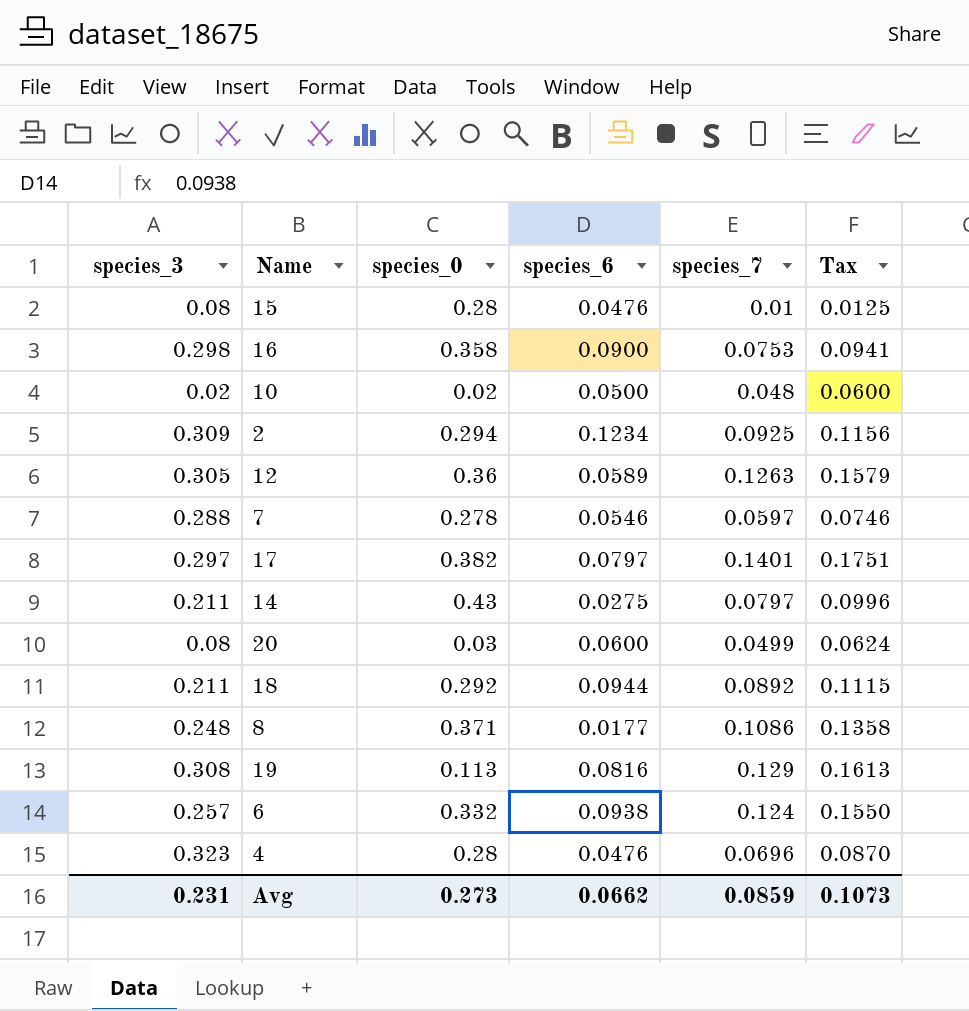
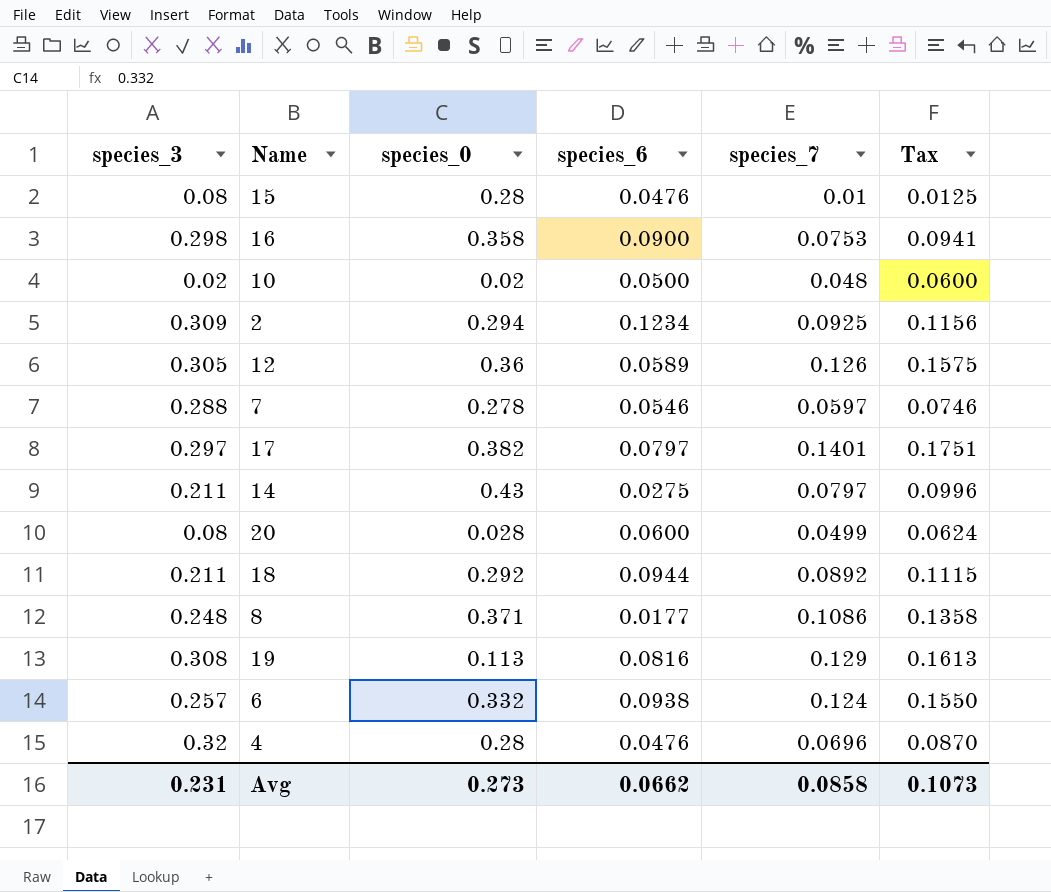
12 | species_7: 0.1263 -> 0.126
12 | Tax: 0.1579 -> 0.1575
20 | species_0: 0.03 -> 0.028
4 | species_3: 0.323 -> 0.32
Avg | species_7: 0.0859 -> 0.0858

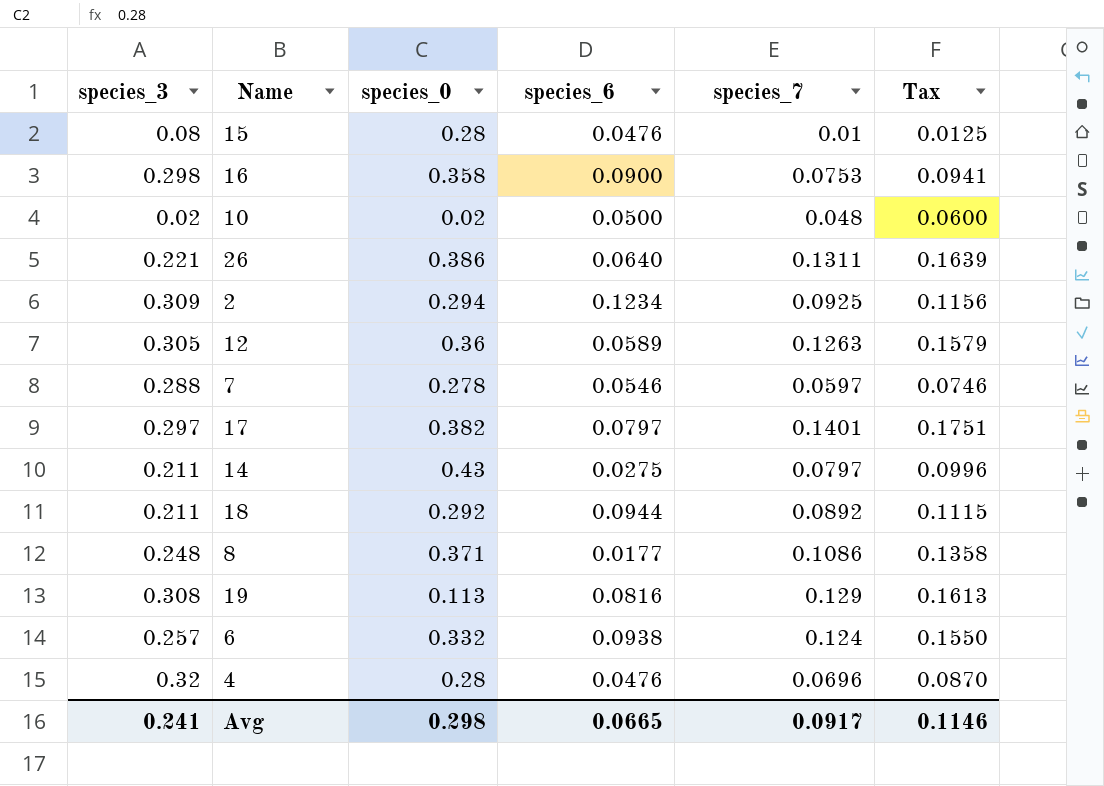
row 20: 0.08 | 0.028 | 0.0600 | 0.0499 | 0.0624 -> none
row 26: none -> 0.221 | 0.386 | 0.0640 | 0.1311 | 0.1639
12 | species_7: 0.126 -> 0.1263
12 | Tax: 0.1575 -> 0.1579
Avg | species_3: 0.231 -> 0.241
Avg | species_0: 0.273 -> 0.298
Avg | species_6: 0.0662 -> 0.0665
Avg | species_7: 0.0858 -> 0.0917
Avg | Tax: 0.1073 -> 0.1146

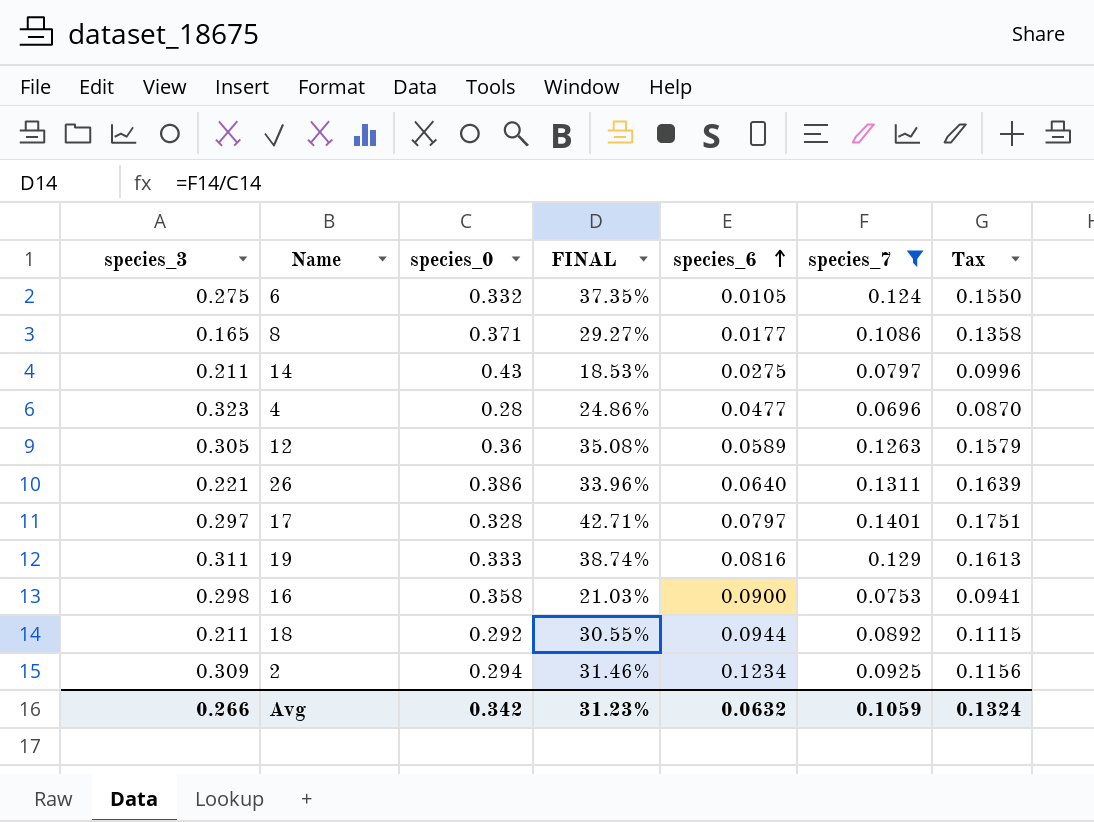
filter: none -> species_7 >= 0.0696
row order: none -> species_6 ascending
column FINAL | formula: none -> [species_7] / [species_0]
6 | species_3: 0.257 -> 0.275
6 | species_6: 0.0938 -> 0.0105
8 | species_3: 0.248 -> 0.165
4 | species_3: 0.32 -> 0.323
4 | species_6: 0.0476 -> 0.0477
17 | species_0: 0.382 -> 0.328
19 | species_3: 0.308 -> 0.311
19 | species_0: 0.113 -> 0.333
Avg | species_3: 0.241 -> 0.266
Avg | species_0: 0.298 -> 0.342
Avg | species_6: 0.0665 -> 0.0632
Avg | species_7: 0.0917 -> 0.1059
Avg | Tax: 0.1146 -> 0.1324

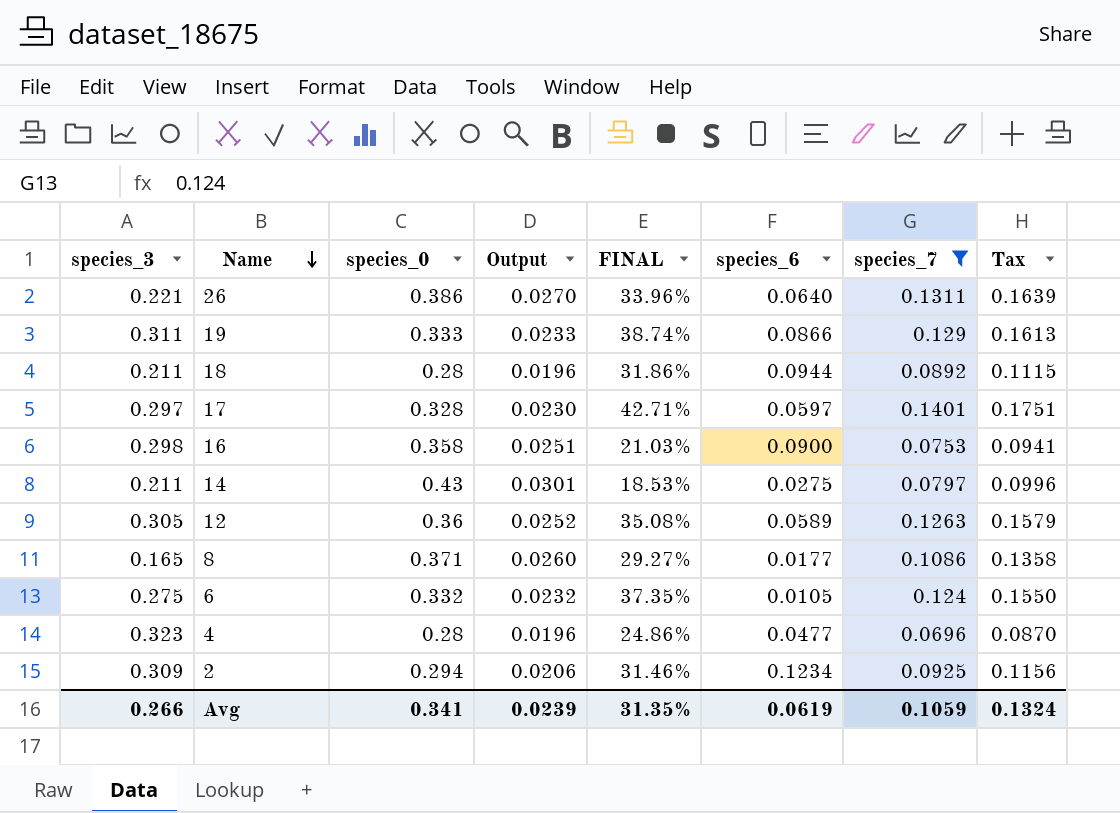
row order: species_6 ascending -> Name descending
column Output | formula: none -> [species_0] * 0.07
19 | species_6: 0.0816 -> 0.0866
18 | species_0: 0.292 -> 0.28
18 | FINAL: 30.55% -> 31.86%
17 | species_6: 0.0797 -> 0.0597
Avg | species_0: 0.342 -> 0.341
Avg | FINAL: 31.23% -> 31.35%
Avg | species_6: 0.0632 -> 0.0619

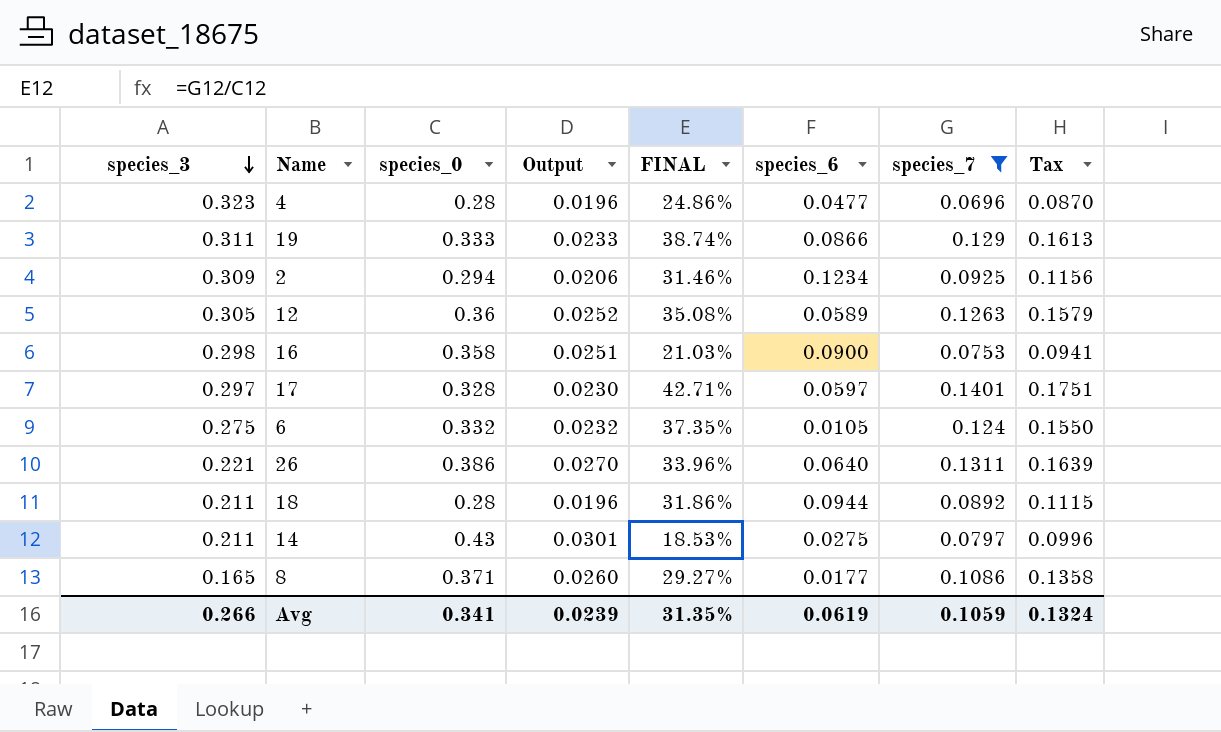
row order: Name descending -> species_3 descending

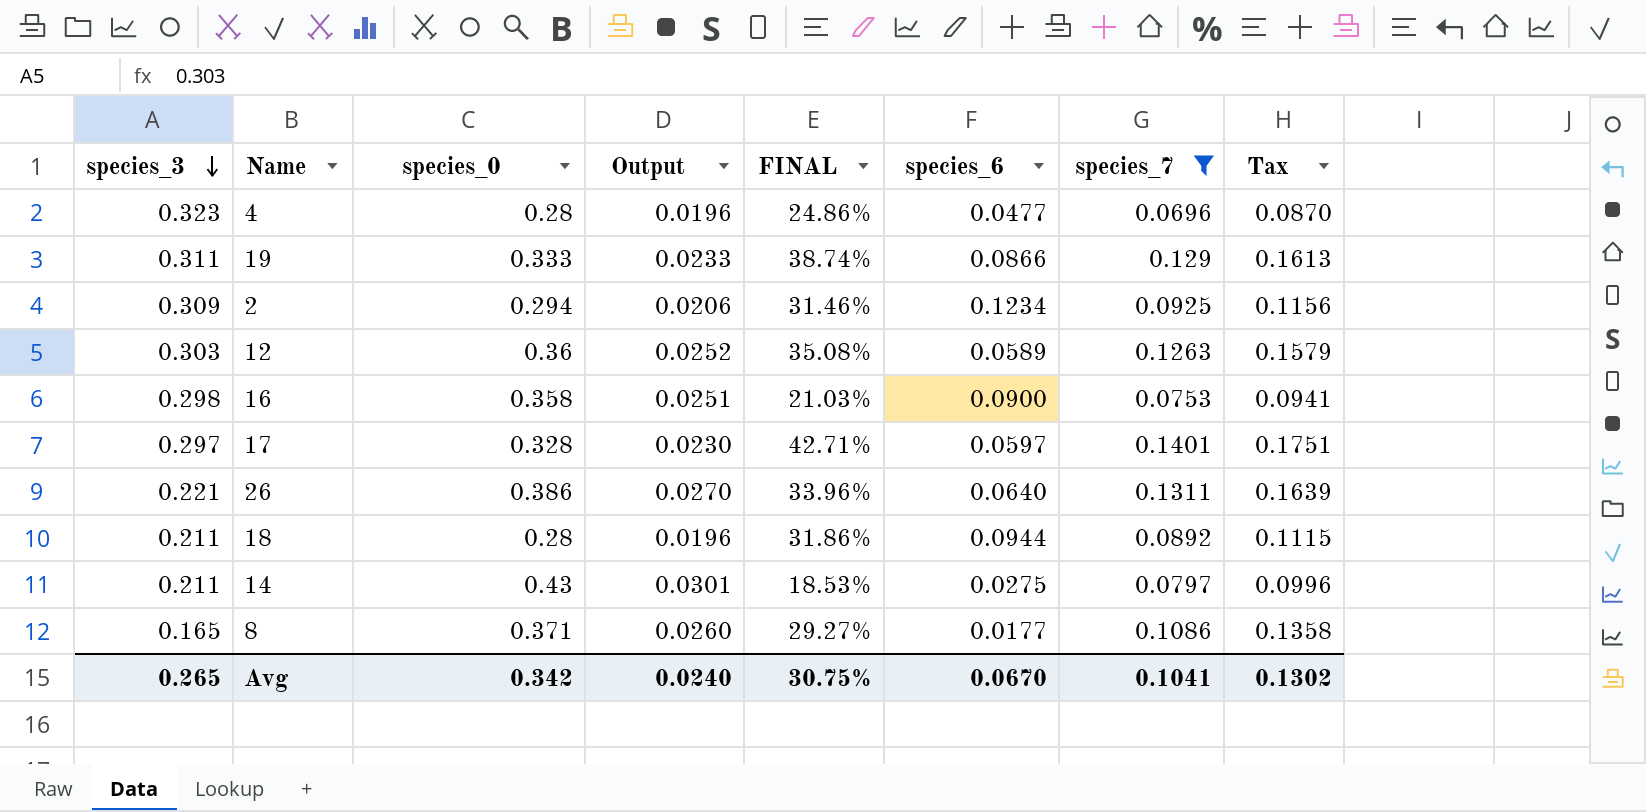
row 6: 0.275 | 0.332 | 0.0232 | 37.35% | 0.0105 | 0.124 | 0.1550 -> none
12 | species_3: 0.305 -> 0.303
Avg | species_3: 0.266 -> 0.265
Avg | species_0: 0.341 -> 0.342
Avg | Output: 0.0239 -> 0.0240
Avg | FINAL: 31.35% -> 30.75%
Avg | species_6: 0.0619 -> 0.0670
Avg | species_7: 0.1059 -> 0.1041
Avg | Tax: 0.1324 -> 0.1302

